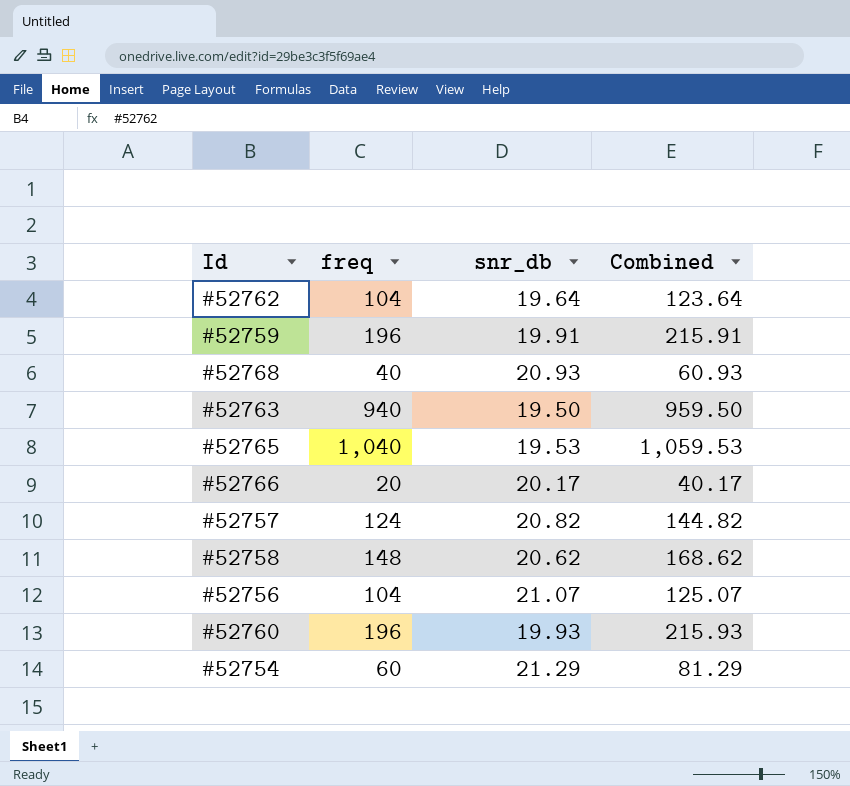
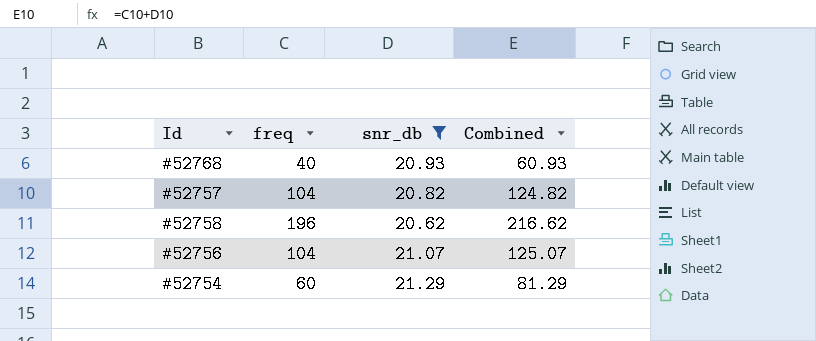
filter: none -> snr_db >= 20.62
#52757 | freq: 124 -> 104
#52757 | Combined: 144.82 -> 124.82
#52758 | freq: 148 -> 196
#52758 | Combined: 168.62 -> 216.62

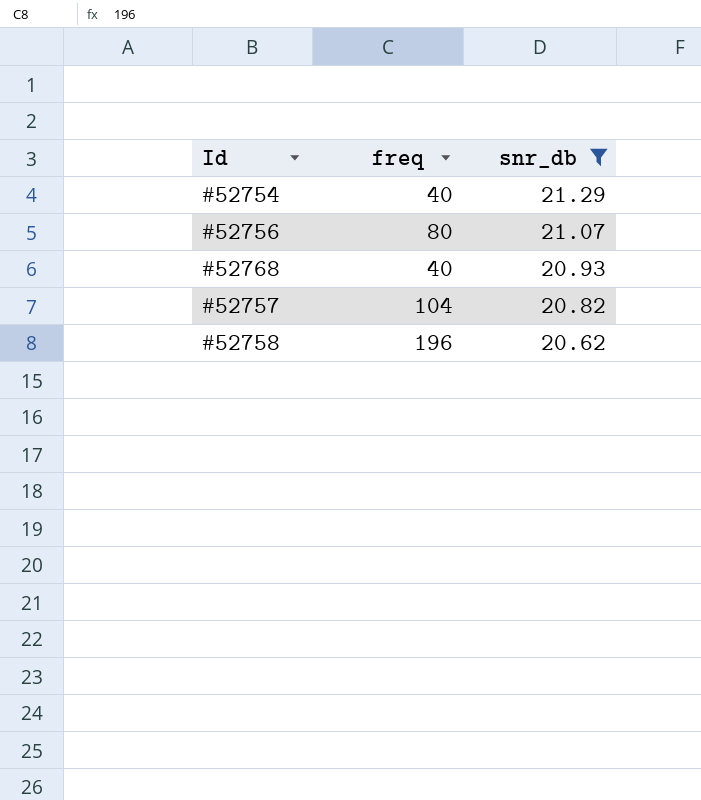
row order: none -> snr_db descending
column Combined | formula: [freq] + [snr_db] -> none
#52754 | freq: 60 -> 40
#52756 | freq: 104 -> 80

